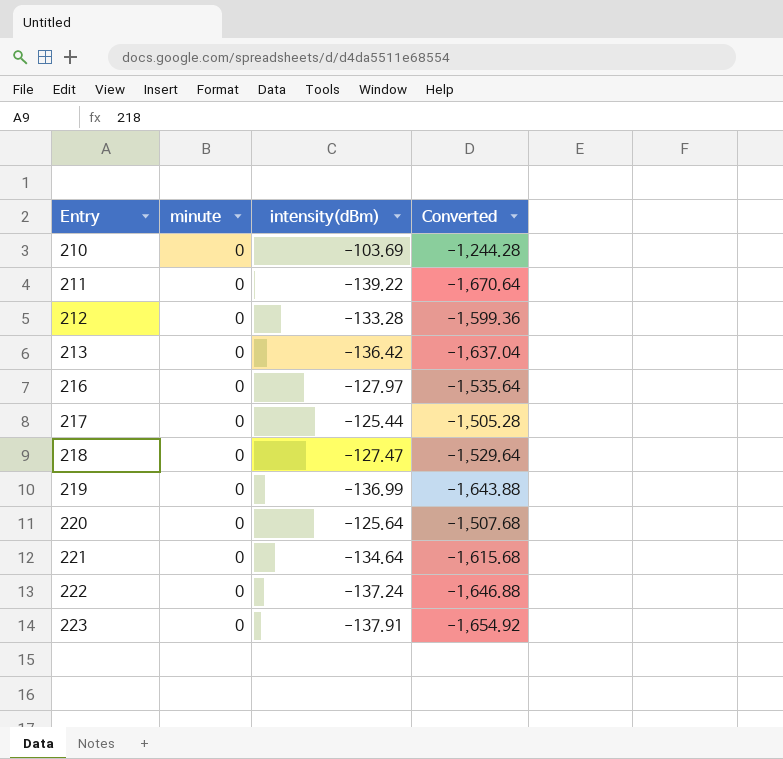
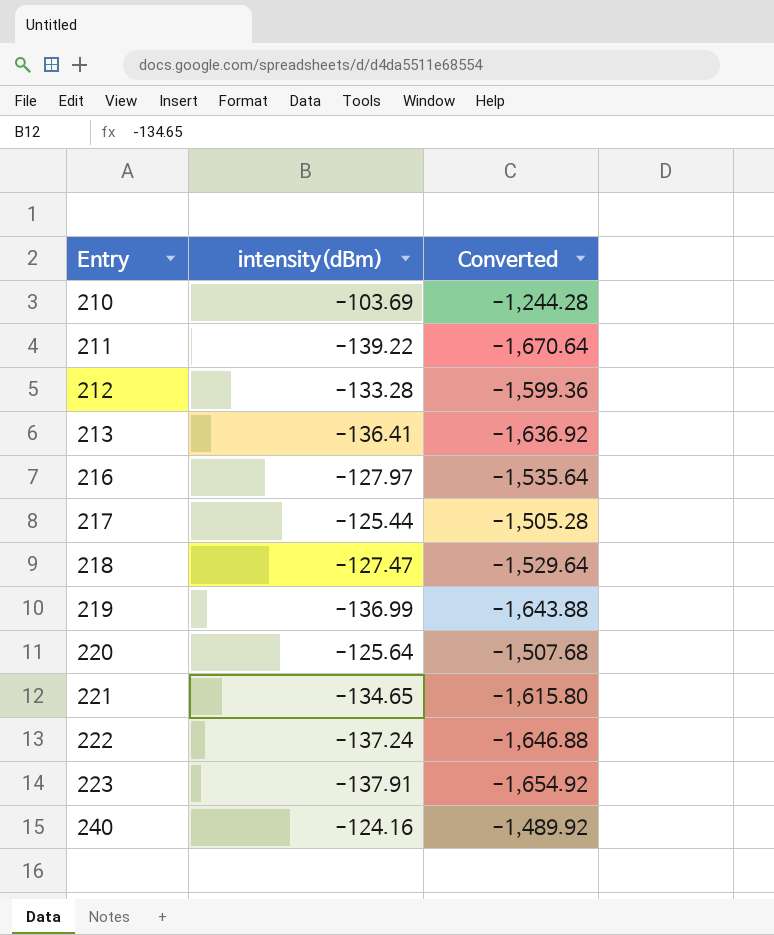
column minute | position: 2 -> none
213 | intensity(dBm): -136.42 -> -136.41
213 | Converted: -1,637.04 -> -1,636.92
221 | intensity(dBm): -134.64 -> -134.65
221 | Converted: -1,615.68 -> -1,615.80
row 240: none -> -124.16 | -1,489.92

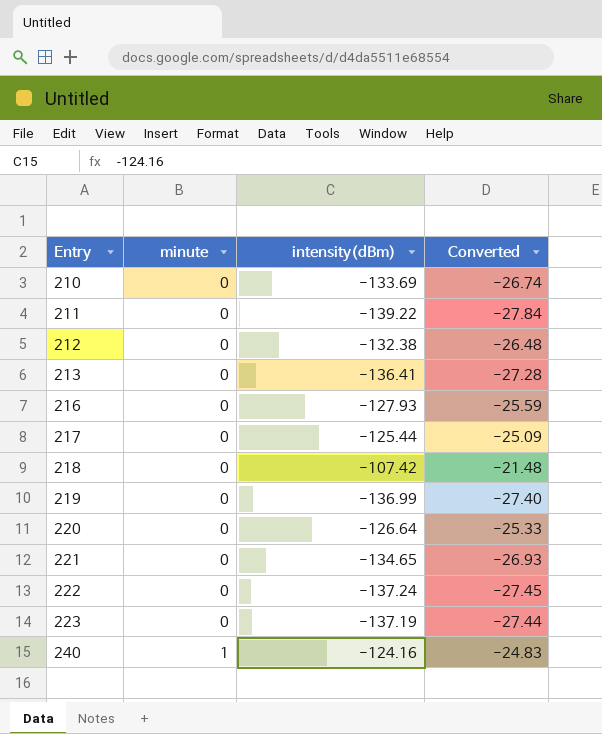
column minute | position: none -> 2
column Converted | formula: [intensity(dBm)] * 12 -> [intensity(dBm)] * 0.2
210 | intensity(dBm): -103.69 -> -133.69
212 | intensity(dBm): -133.28 -> -132.38
216 | intensity(dBm): -127.97 -> -127.93
218 | intensity(dBm): -127.47 -> -107.42
220 | intensity(dBm): -125.64 -> -126.64
223 | intensity(dBm): -137.91 -> -137.19

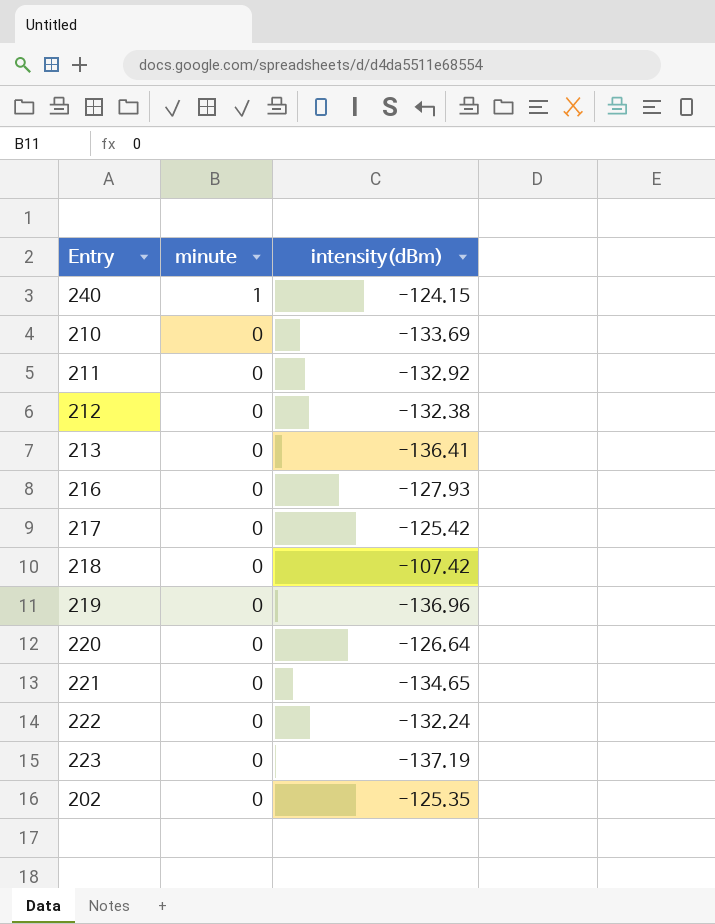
row order: Entry ascending -> minute descending
column Converted | formula: [intensity(dBm)] * 0.2 -> none
240 | intensity(dBm): -124.16 -> -124.15
211 | intensity(dBm): -139.22 -> -132.92
217 | intensity(dBm): -125.44 -> -125.42
219 | intensity(dBm): -136.99 -> -136.96
222 | intensity(dBm): -137.24 -> -132.24
row 202: none -> 0 | -125.35

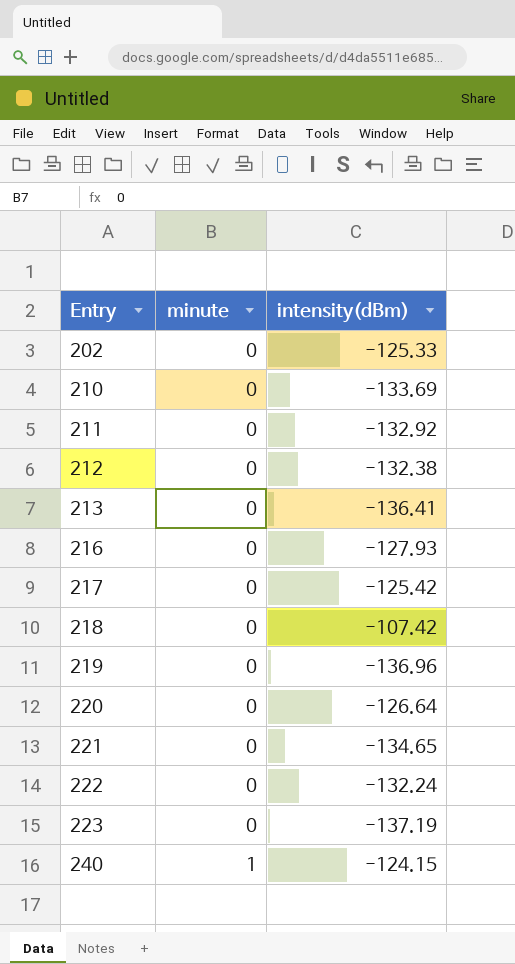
row order: minute descending -> Entry ascending
202 | intensity(dBm): -125.35 -> -125.33

